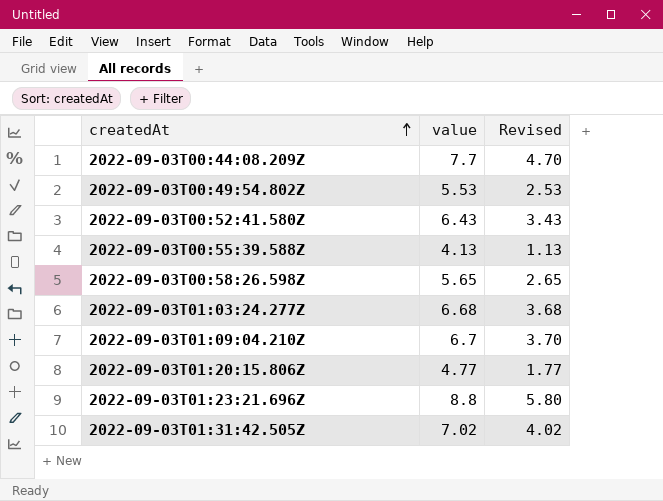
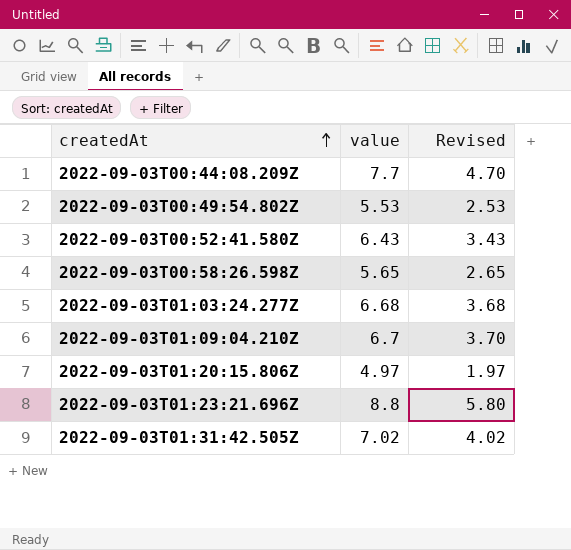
row 2022-09-03T00:55:39.588Z: 4.13 | 1.13 -> none
2022-09-03T01:20:15.806Z | value: 4.77 -> 4.97
2022-09-03T01:20:15.806Z | Revised: 1.77 -> 1.97

